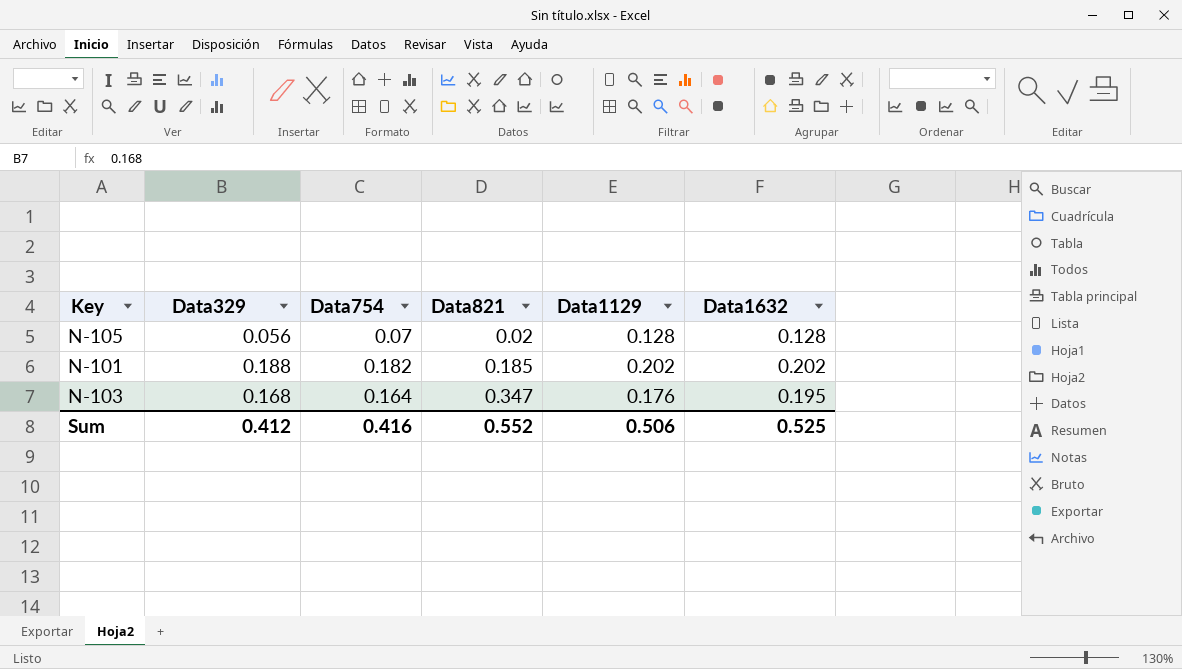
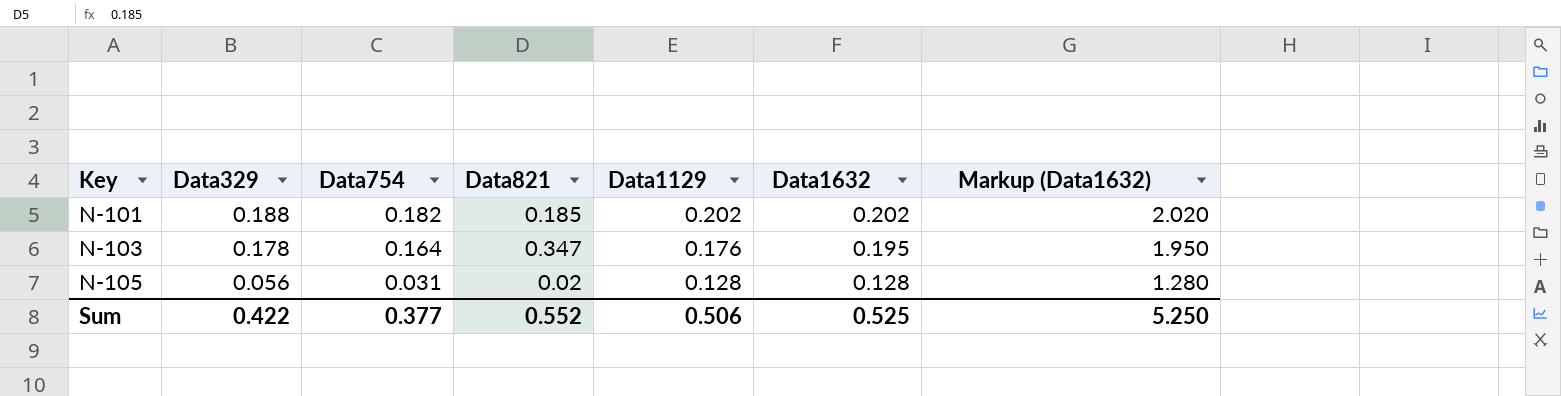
row order: Data821 ascending -> Key ascending
column Markup (Data1632) | formula: none -> [Data1632] * 10
N-103 | Data329: 0.168 -> 0.178
N-105 | Data754: 0.07 -> 0.031
Sum | Data329: 0.412 -> 0.422
Sum | Data754: 0.416 -> 0.377

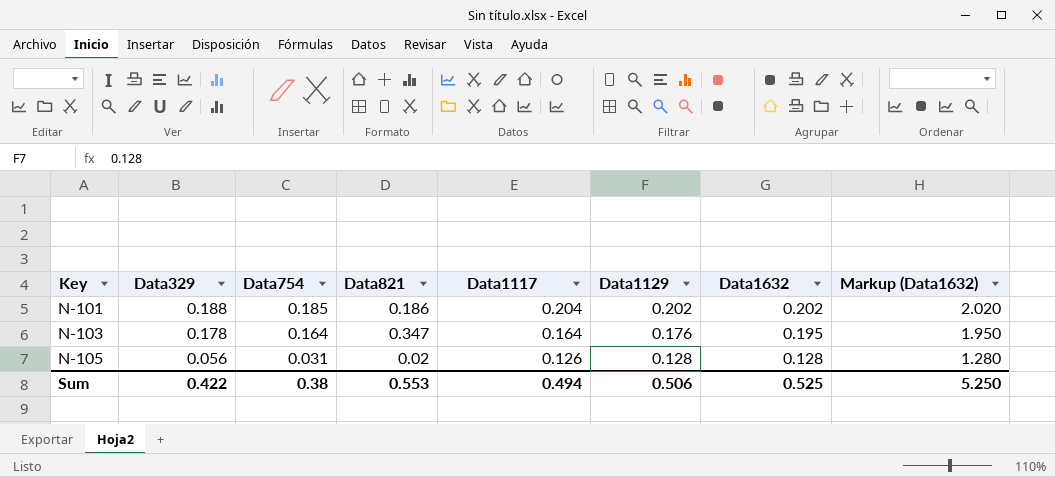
column Data1117 | position: none -> 5
N-101 | Data754: 0.182 -> 0.185
N-101 | Data821: 0.185 -> 0.186
Sum | Data754: 0.377 -> 0.38
Sum | Data821: 0.552 -> 0.553

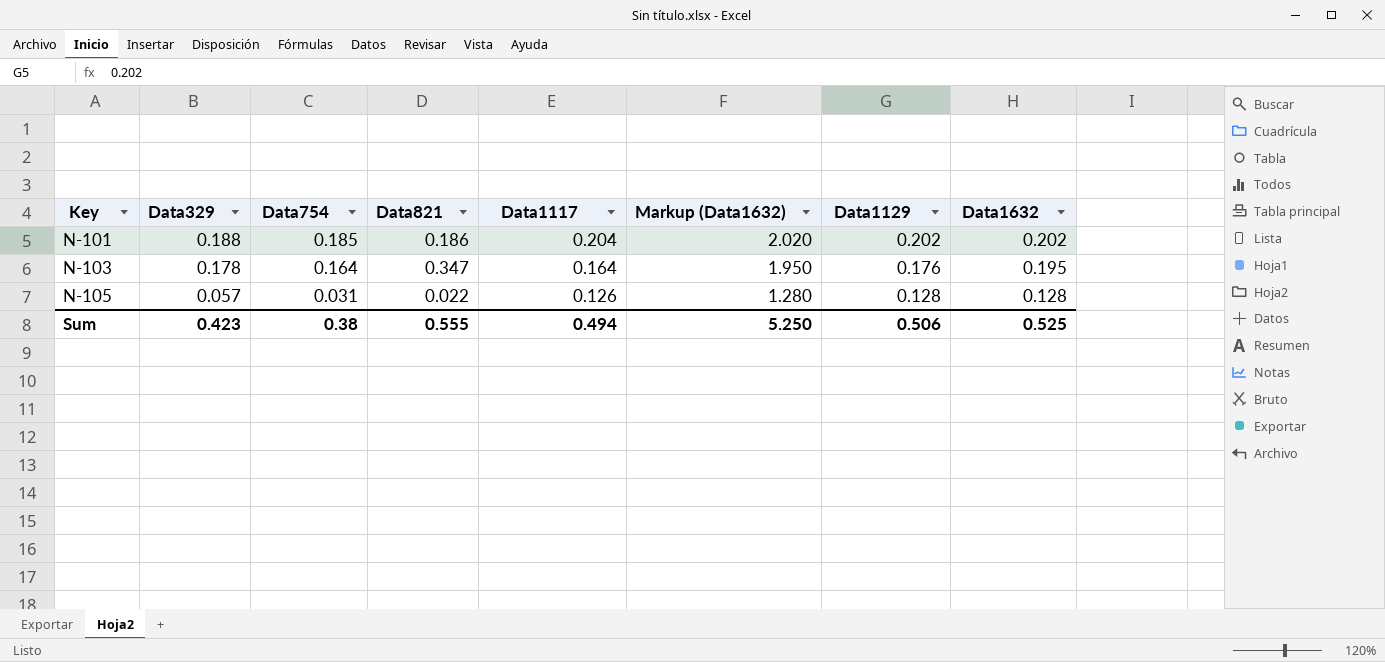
column Markup (Data1632) | position: 8 -> 6
N-105 | Data329: 0.056 -> 0.057
N-105 | Data821: 0.02 -> 0.022
Sum | Data329: 0.422 -> 0.423
Sum | Data821: 0.553 -> 0.555

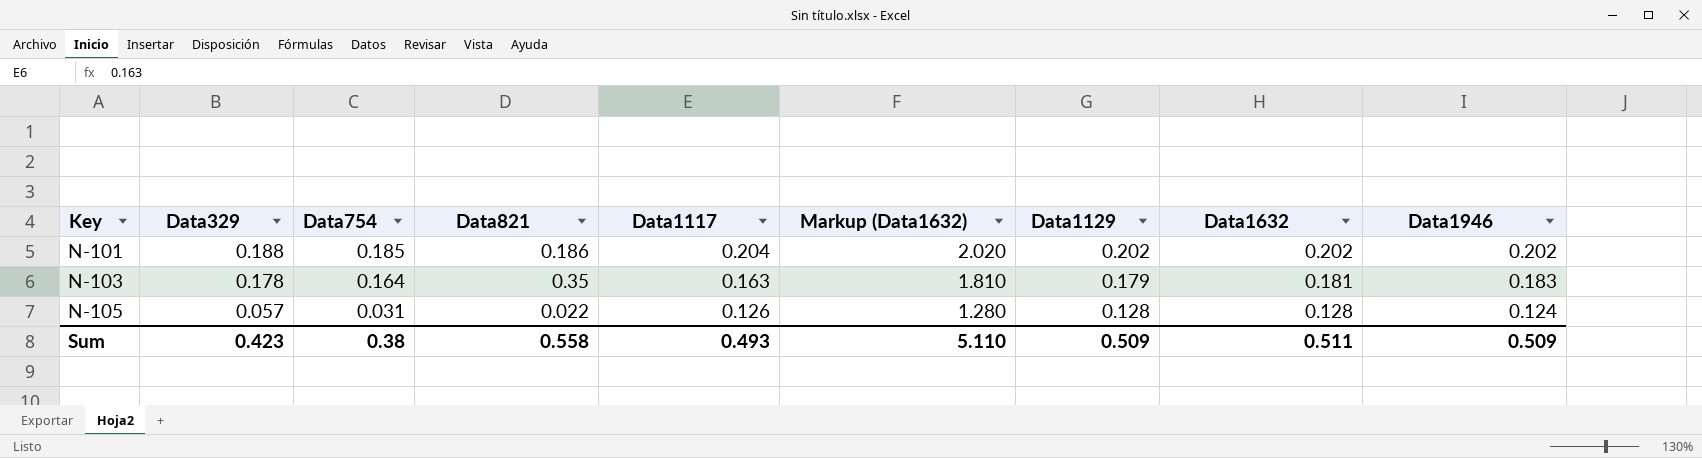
column Data1946 | position: none -> 9
N-103 | Data821: 0.347 -> 0.35
N-103 | Data1117: 0.164 -> 0.163
N-103 | Markup (Data1632): 1.950 -> 1.810
N-103 | Data1129: 0.176 -> 0.179
N-103 | Data1632: 0.195 -> 0.181
Sum | Data821: 0.555 -> 0.558
Sum | Data1117: 0.494 -> 0.493
Sum | Markup (Data1632): 5.250 -> 5.110
Sum | Data1129: 0.506 -> 0.509
Sum | Data1632: 0.525 -> 0.511

